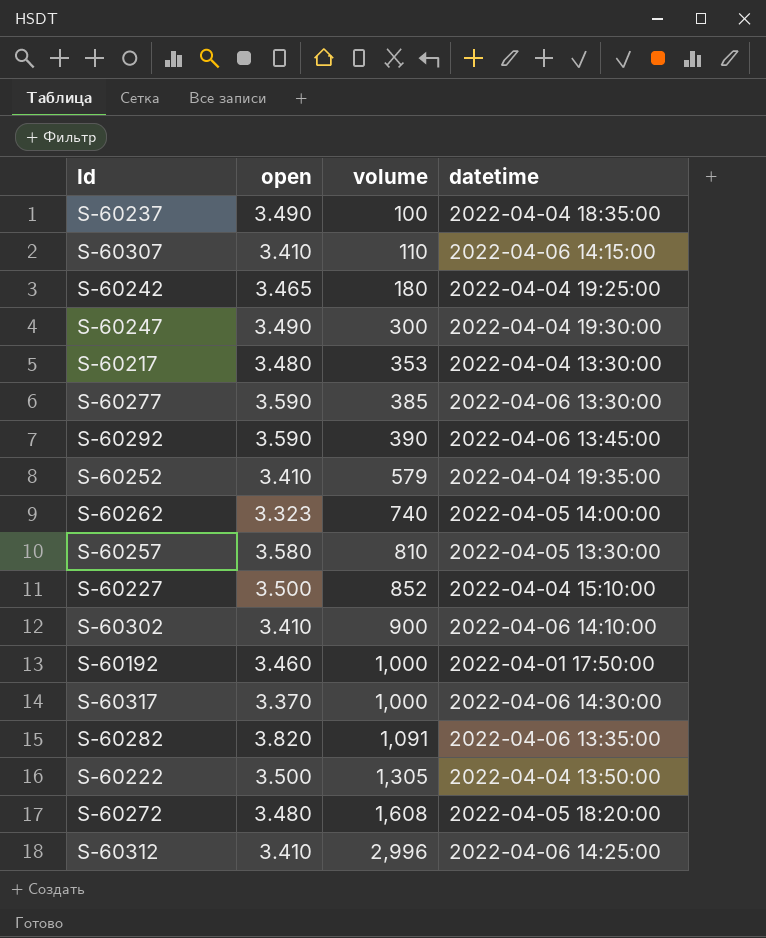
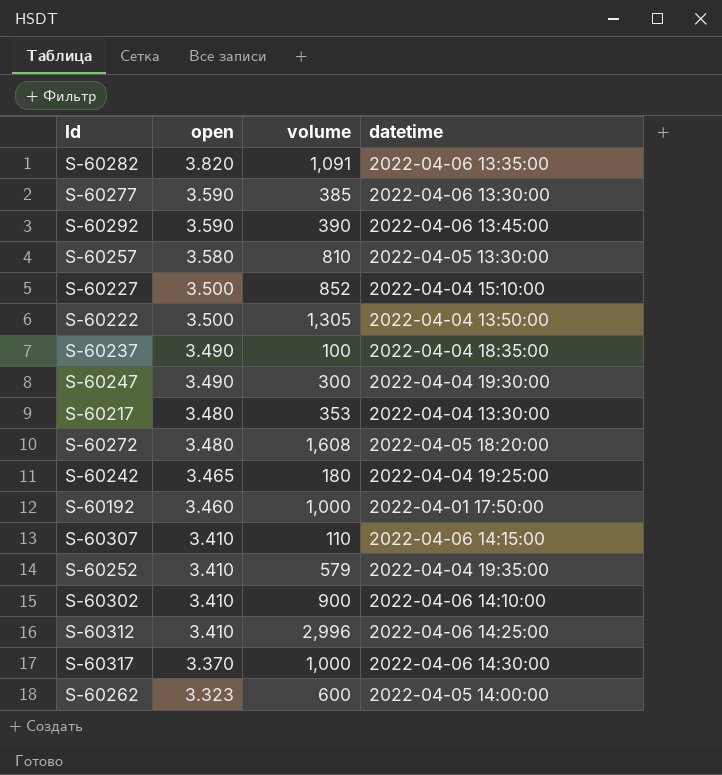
row order: volume ascending -> open descending
S-60262 | volume: 740 -> 600

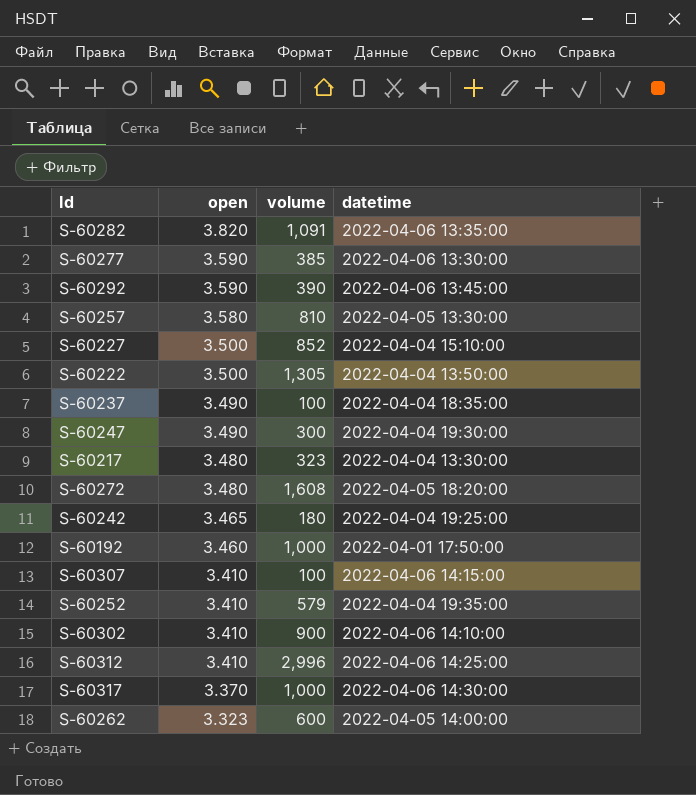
S-60217 | volume: 353 -> 323
S-60307 | volume: 110 -> 100

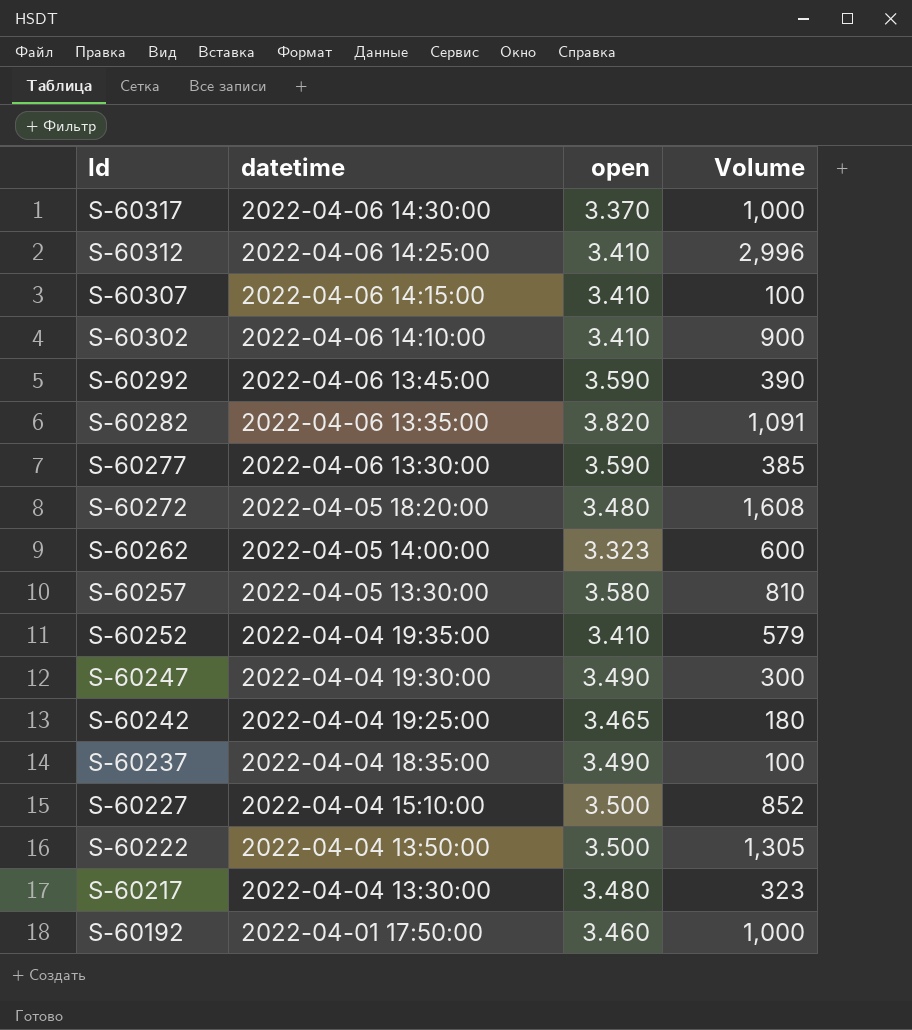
row order: open descending -> Id descending
column datetime | position: 4 -> 2
column name: volume -> Volume

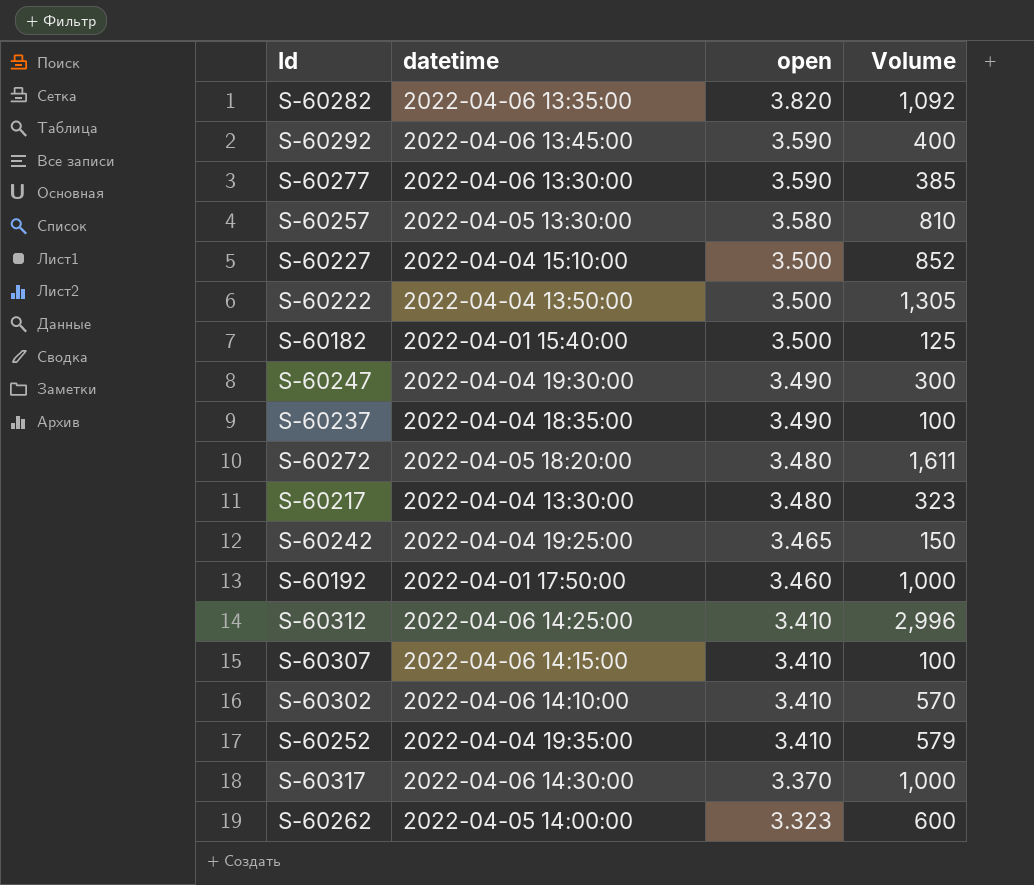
row order: Id descending -> open descending
S-60282 | Volume: 1,091 -> 1,092
S-60292 | Volume: 390 -> 400
row S-60182: none -> 2022-04-01 15:40:00 | 3.500 | 125
S-60272 | Volume: 1,608 -> 1,611
S-60242 | Volume: 180 -> 150
S-60302 | Volume: 900 -> 570

